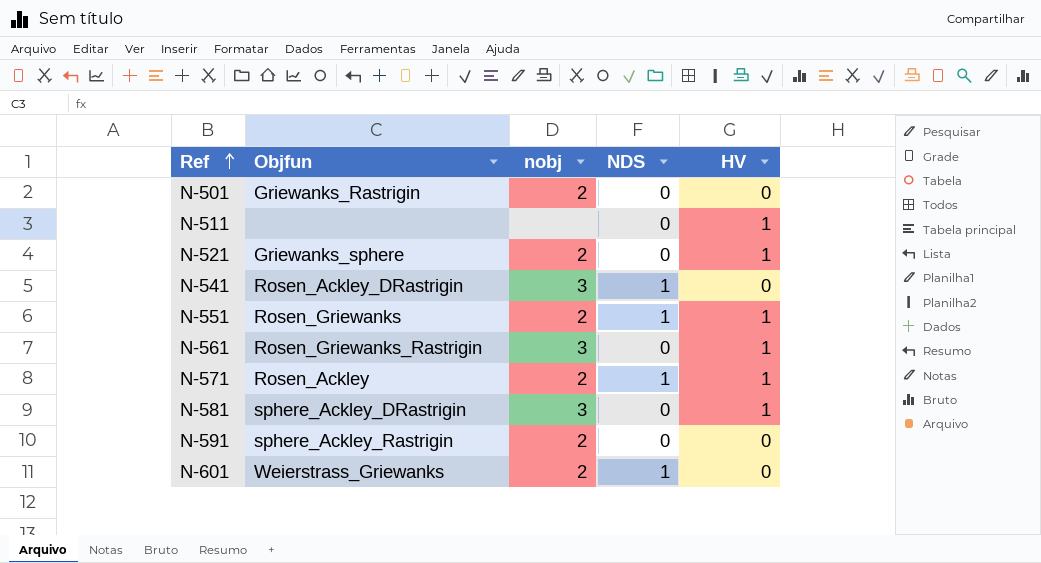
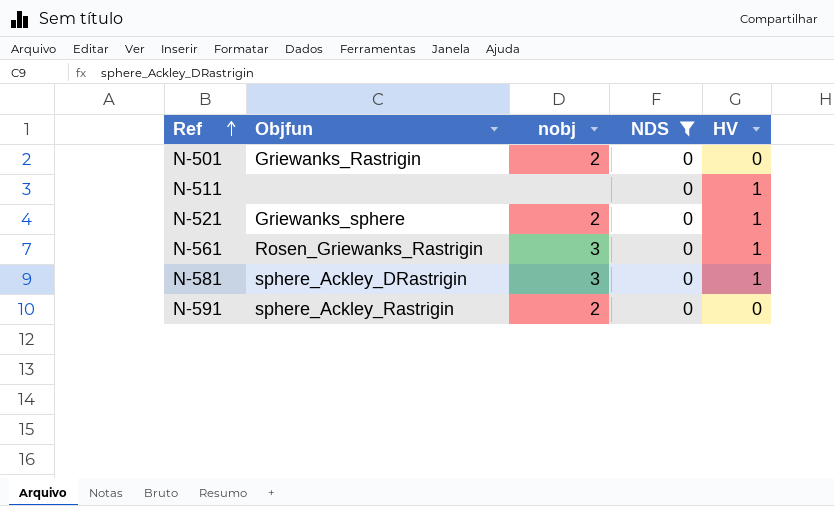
filter: none -> NDS = 0

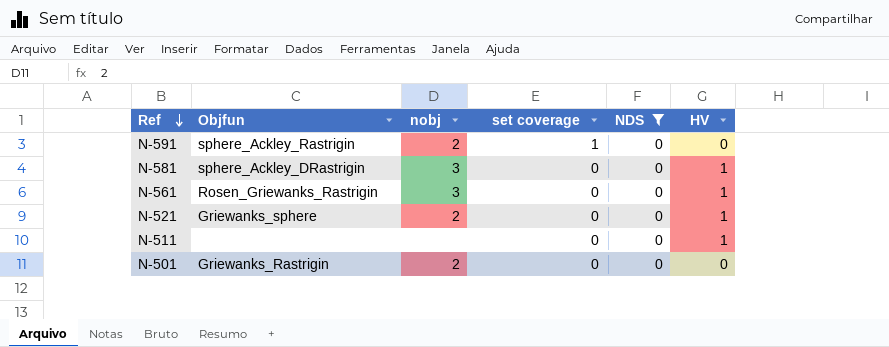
row order: Ref ascending -> Ref descending
column set coverage | position: none -> 4

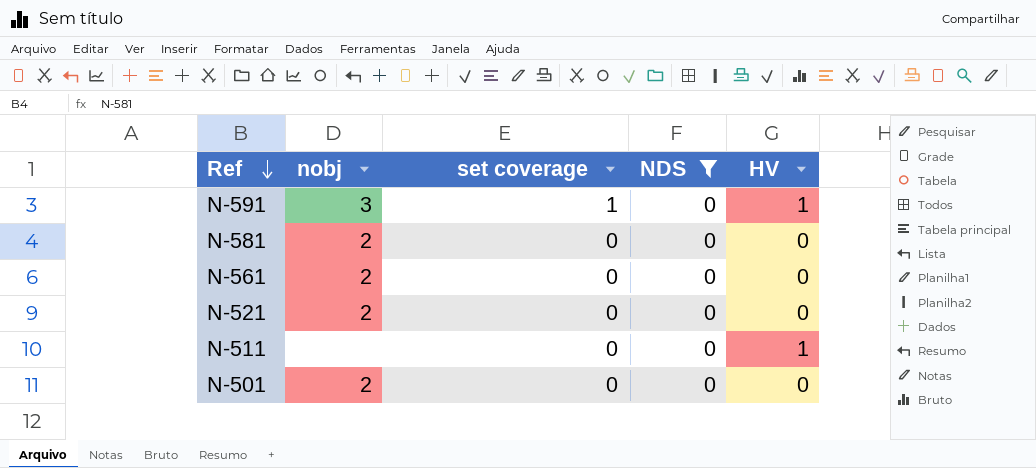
column Objfun | position: 2 -> none
N-591 | nobj: 2 -> 3
N-591 | HV: 0 -> 1
N-581 | nobj: 3 -> 2
N-581 | HV: 1 -> 0
N-561 | nobj: 3 -> 2
N-561 | HV: 1 -> 0
N-521 | HV: 1 -> 0

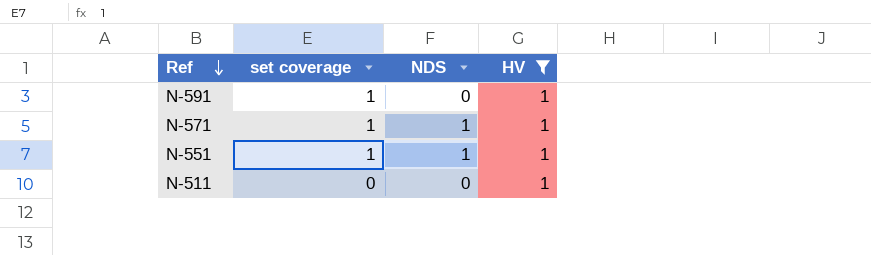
filter: NDS = 0 -> HV = 1
column nobj | position: 2 -> none

